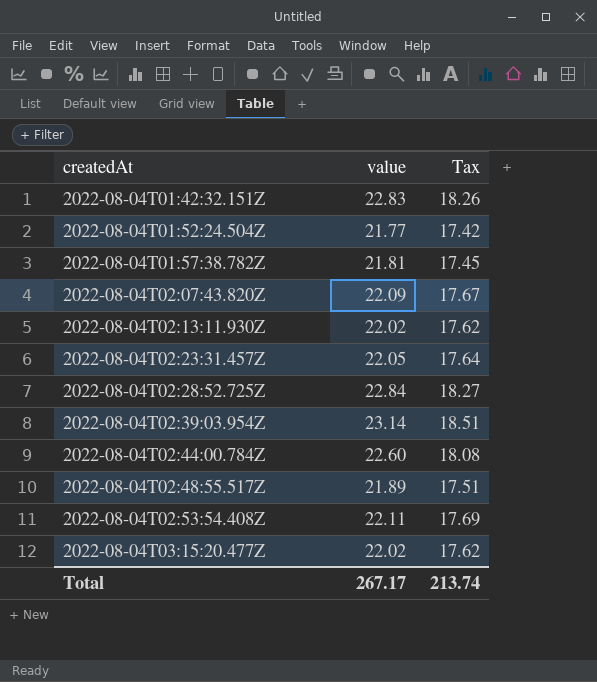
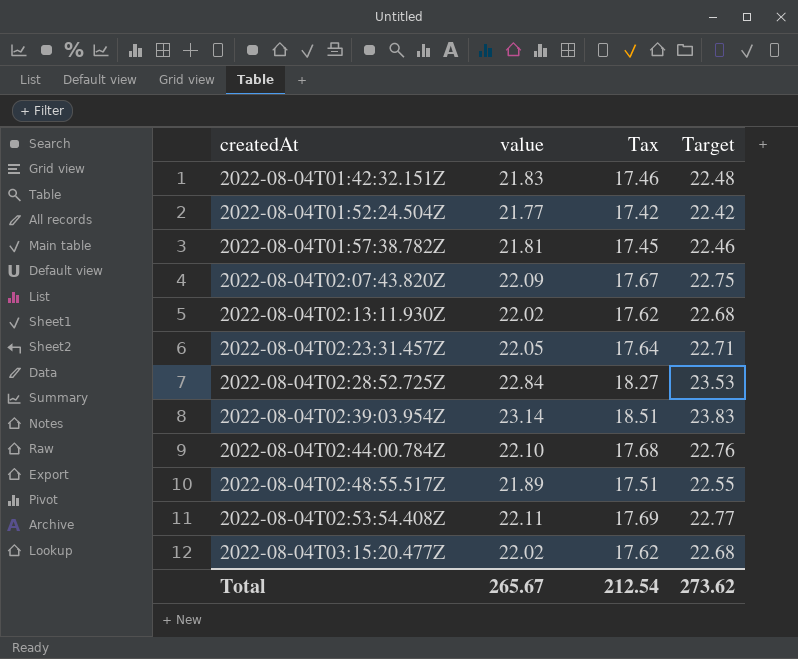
column Target | formula: none -> [value] * 1.03
2022-08-04T01:42:32.151Z | value: 22.83 -> 21.83
2022-08-04T01:42:32.151Z | Tax: 18.26 -> 17.46
2022-08-04T02:44:00.784Z | value: 22.60 -> 22.10
2022-08-04T02:44:00.784Z | Tax: 18.08 -> 17.68
Total | value: 267.17 -> 265.67
Total | Tax: 213.74 -> 212.54

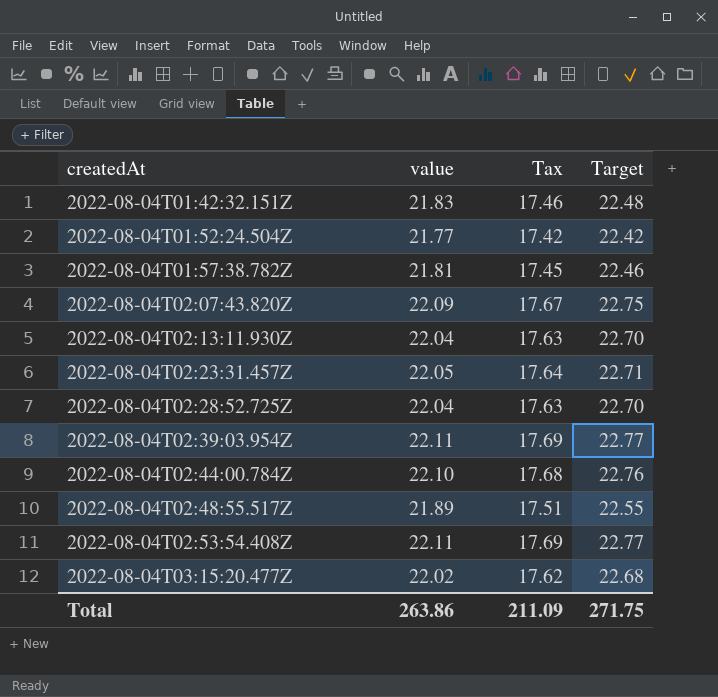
2022-08-04T02:13:11.930Z | value: 22.02 -> 22.04
2022-08-04T02:13:11.930Z | Tax: 17.62 -> 17.63
2022-08-04T02:13:11.930Z | Target: 22.68 -> 22.70
2022-08-04T02:28:52.725Z | value: 22.84 -> 22.04
2022-08-04T02:28:52.725Z | Tax: 18.27 -> 17.63
2022-08-04T02:28:52.725Z | Target: 23.53 -> 22.70
2022-08-04T02:39:03.954Z | value: 23.14 -> 22.11
2022-08-04T02:39:03.954Z | Tax: 18.51 -> 17.69
2022-08-04T02:39:03.954Z | Target: 23.83 -> 22.77
Total | value: 265.67 -> 263.86
Total | Tax: 212.54 -> 211.09
Total | Target: 273.62 -> 271.75

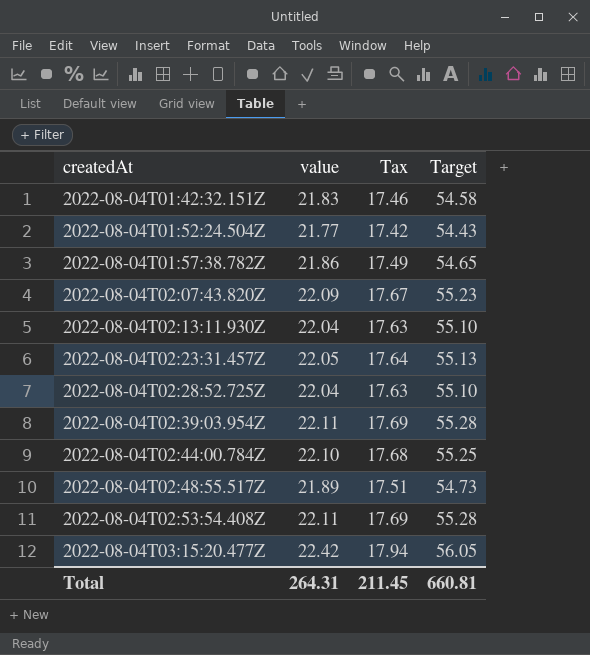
column Target | formula: [value] * 1.03 -> [value] * 2.5
2022-08-04T01:57:38.782Z | value: 21.81 -> 21.86
2022-08-04T01:57:38.782Z | Tax: 17.45 -> 17.49
2022-08-04T03:15:20.477Z | value: 22.02 -> 22.42
2022-08-04T03:15:20.477Z | Tax: 17.62 -> 17.94
Total | value: 263.86 -> 264.31
Total | Tax: 211.09 -> 211.45
Total | Target: 271.75 -> 660.81

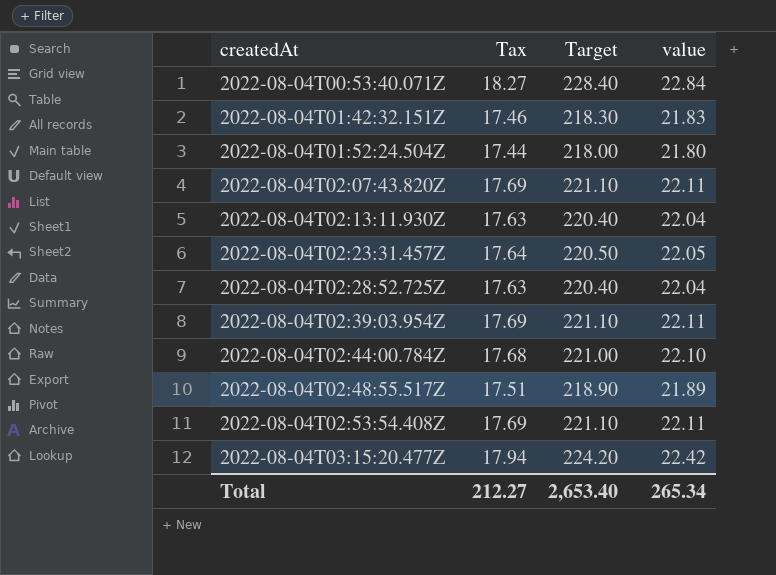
column Target | formula: [value] * 2.5 -> [value] * 10
column value | position: 2 -> 4
row 2022-08-04T01:57:38.782Z: 21.86 | 17.49 | 54.65 -> none
row 2022-08-04T00:53:40.071Z: none -> 18.27 | 228.40 | 22.84
2022-08-04T01:52:24.504Z | Tax: 17.42 -> 17.44
2022-08-04T01:52:24.504Z | value: 21.77 -> 21.80
2022-08-04T02:07:43.820Z | Tax: 17.67 -> 17.69
2022-08-04T02:07:43.820Z | value: 22.09 -> 22.11
Total | Tax: 211.45 -> 212.27
Total | Target: 660.81 -> 2,653.40
Total | value: 264.31 -> 265.34

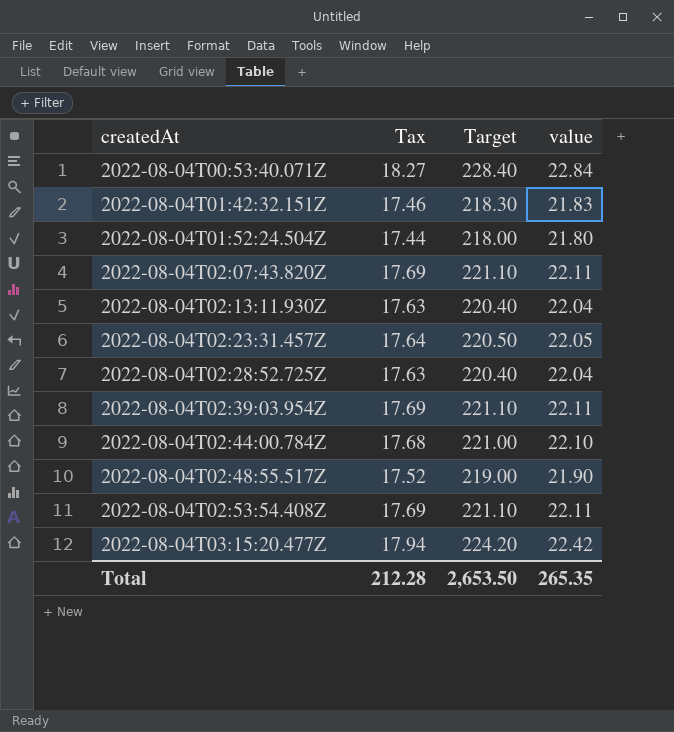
2022-08-04T02:48:55.517Z | Tax: 17.51 -> 17.52
2022-08-04T02:48:55.517Z | Target: 218.90 -> 219.00
2022-08-04T02:48:55.517Z | value: 21.89 -> 21.90
Total | Tax: 212.27 -> 212.28
Total | Target: 2,653.40 -> 2,653.50
Total | value: 265.34 -> 265.35

